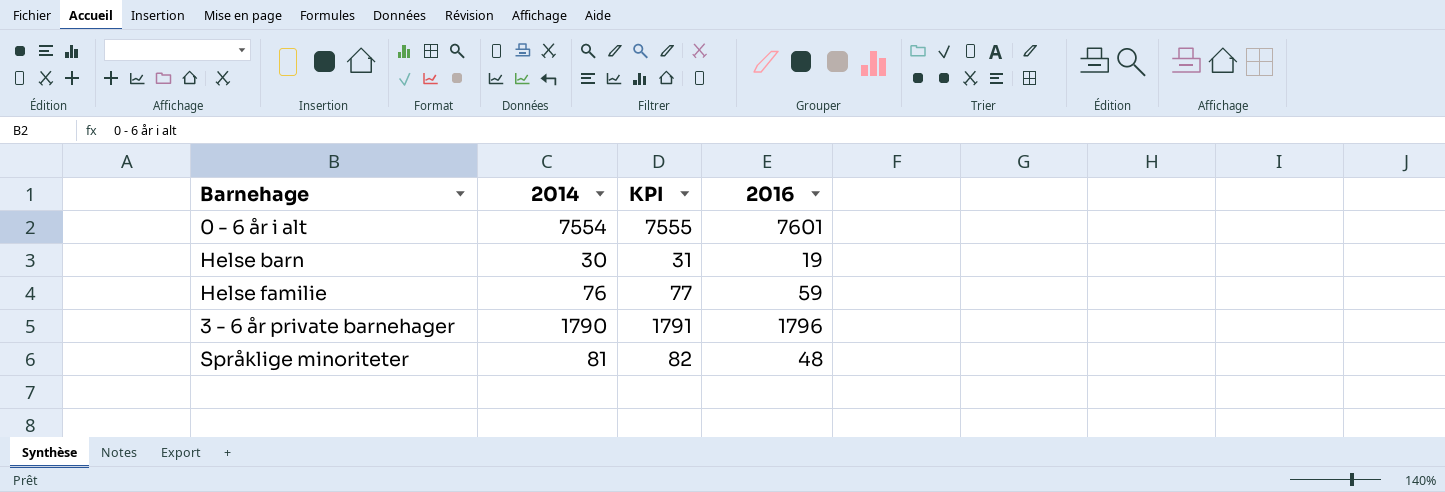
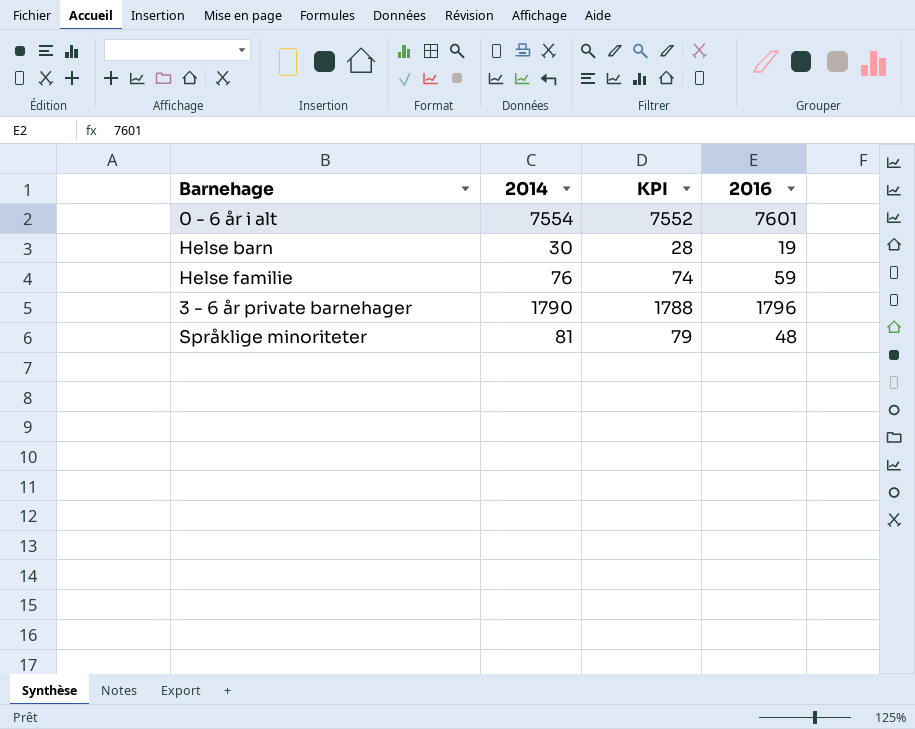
column KPI | formula: [2014] + 1 -> [2014] - 2

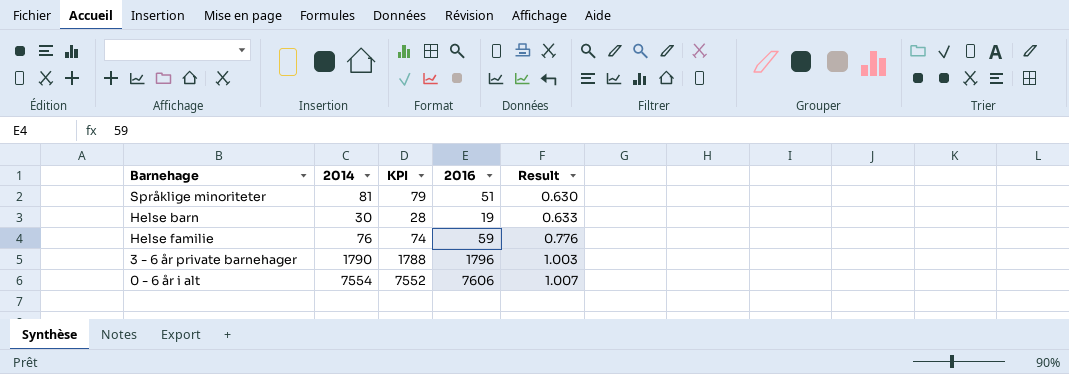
row order: none -> Result ascending
column Result | formula: none -> [2016] / [2014]
Språklige minoriteter | 2016: 48 -> 51
0 - 6 år i alt | 2016: 7601 -> 7606

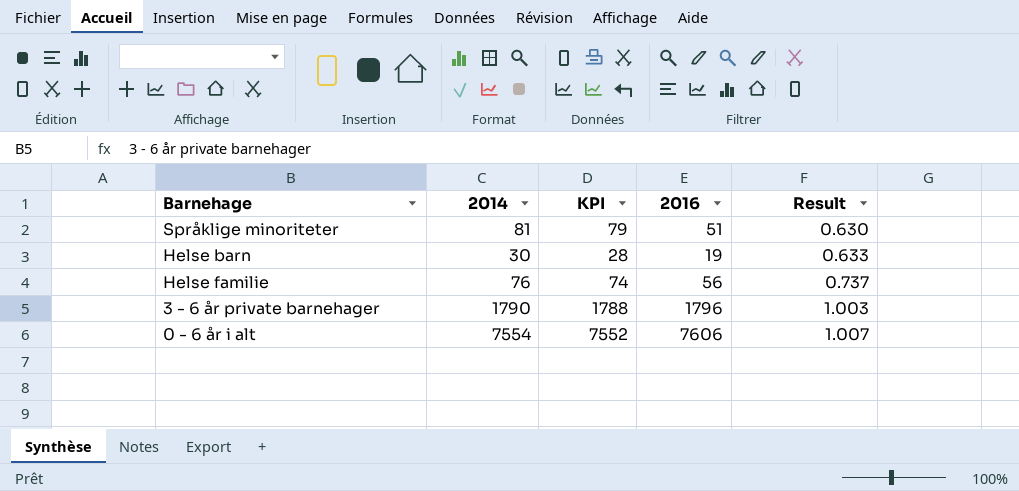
Helse familie | 2016: 59 -> 56
Helse familie | Result: 0.776 -> 0.737

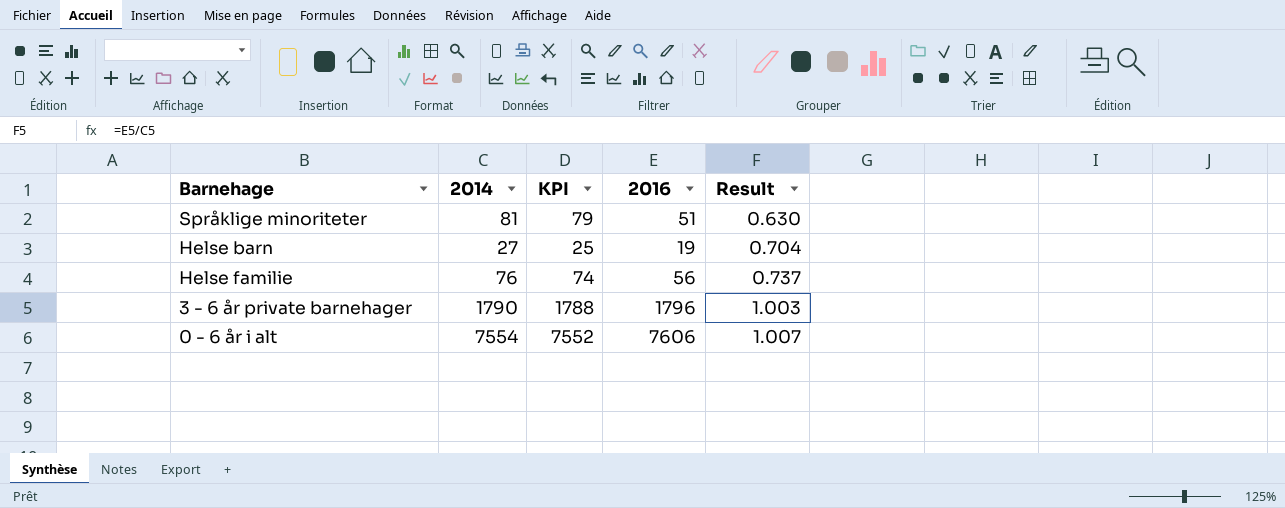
Helse barn | 2014: 30 -> 27
Helse barn | KPI: 28 -> 25
Helse barn | Result: 0.633 -> 0.704

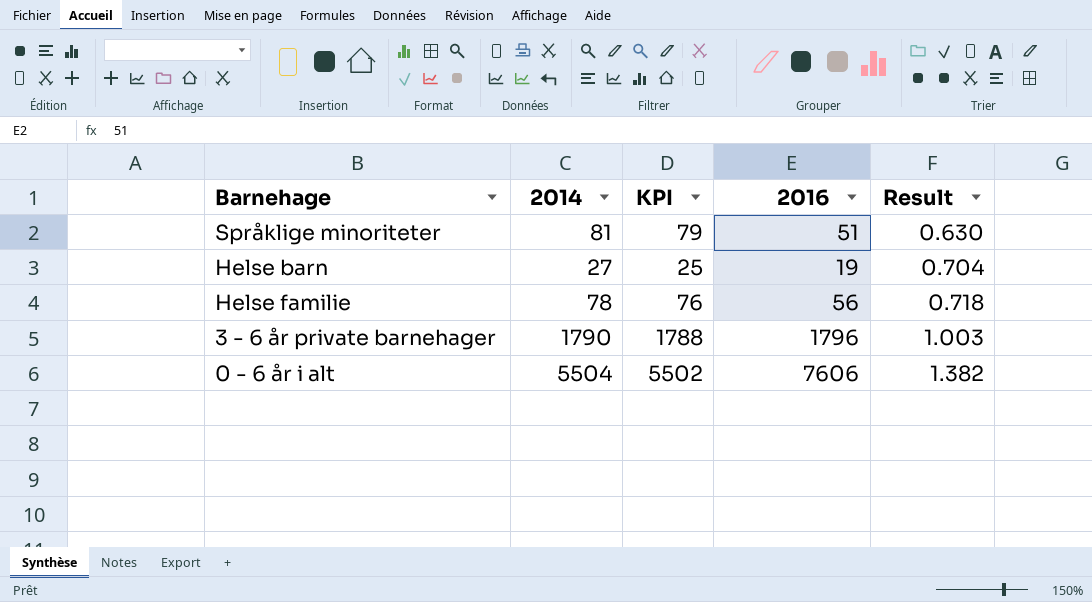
Helse familie | 2014: 76 -> 78
Helse familie | KPI: 74 -> 76
Helse familie | Result: 0.737 -> 0.718
0 - 6 år i alt | 2014: 7554 -> 5504
0 - 6 år i alt | KPI: 7552 -> 5502
0 - 6 år i alt | Result: 1.007 -> 1.382

